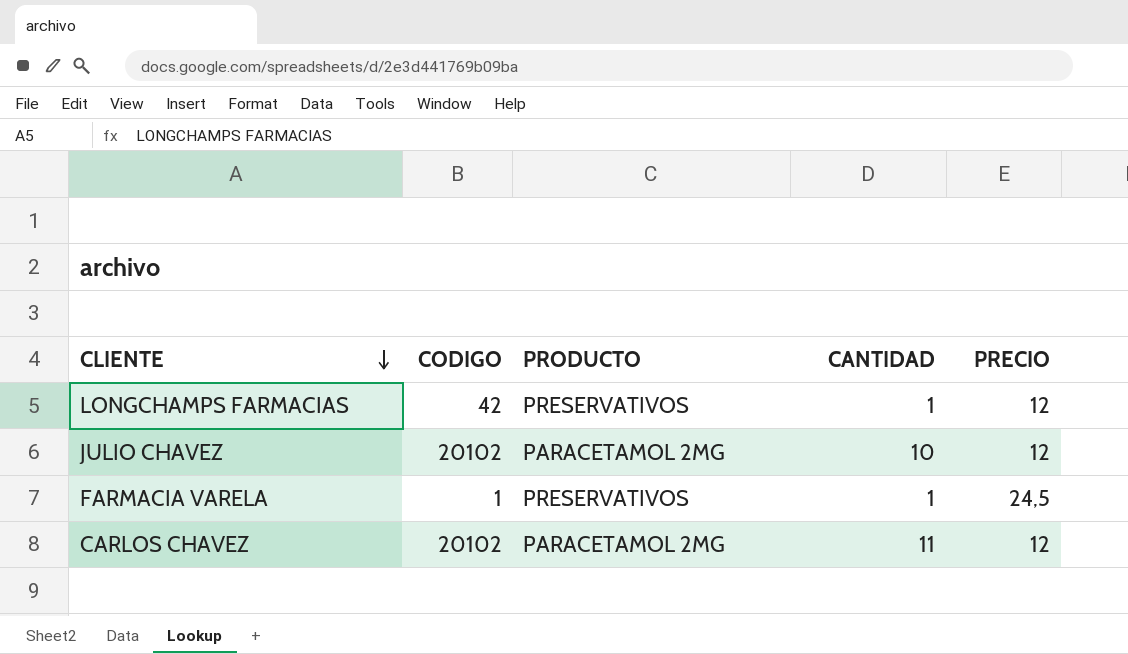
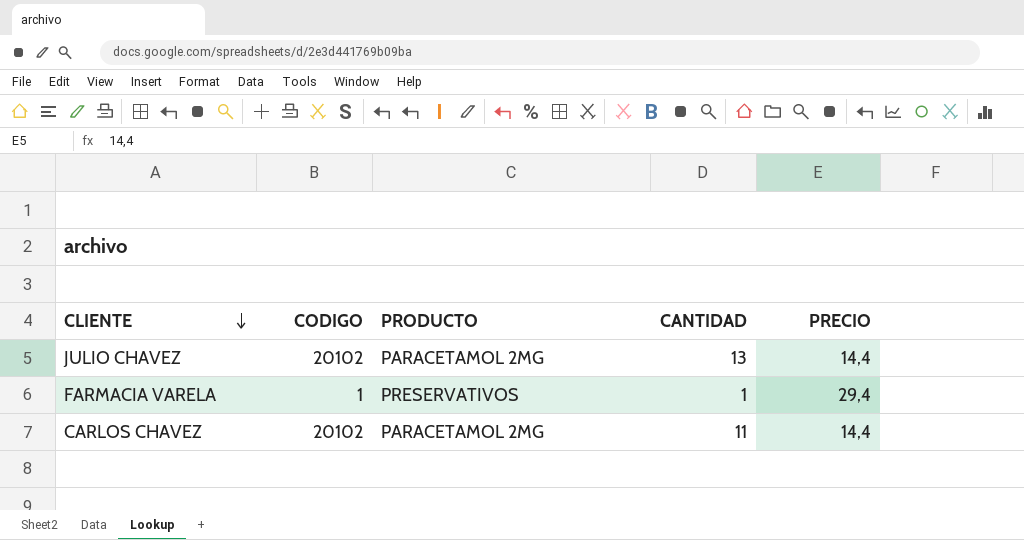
row LONGCHAMPS FARMACIAS: 42 | PRESERVATIVOS | 1 | 12 -> none
JULIO CHAVEZ | CANTIDAD: 10 -> 13
JULIO CHAVEZ | PRECIO: 12 -> 14,4
FARMACIA VARELA | PRECIO: 24,5 -> 29,4
CARLOS CHAVEZ | PRECIO: 12 -> 14,4

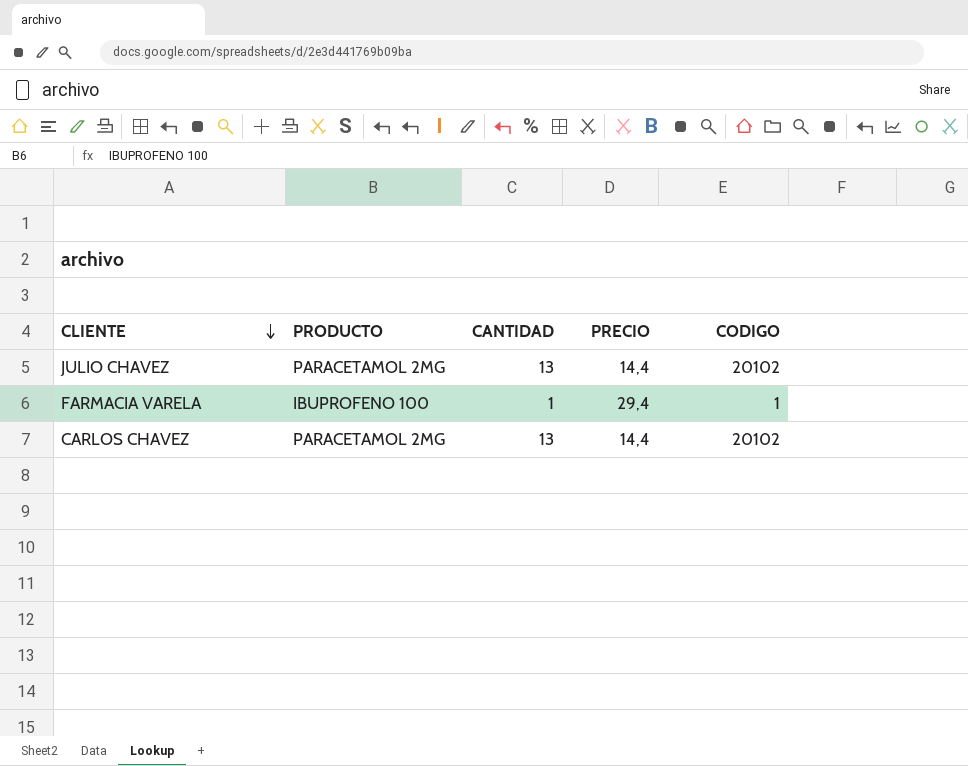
column CODIGO | position: 2 -> 5
FARMACIA VARELA | PRODUCTO: PRESERVATIVOS -> IBUPROFENO 100
CARLOS CHAVEZ | CANTIDAD: 11 -> 13

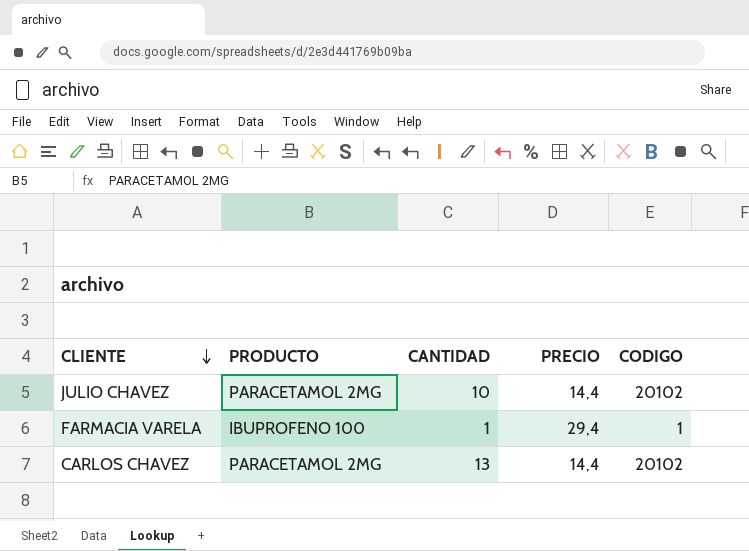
JULIO CHAVEZ | CANTIDAD: 13 -> 10

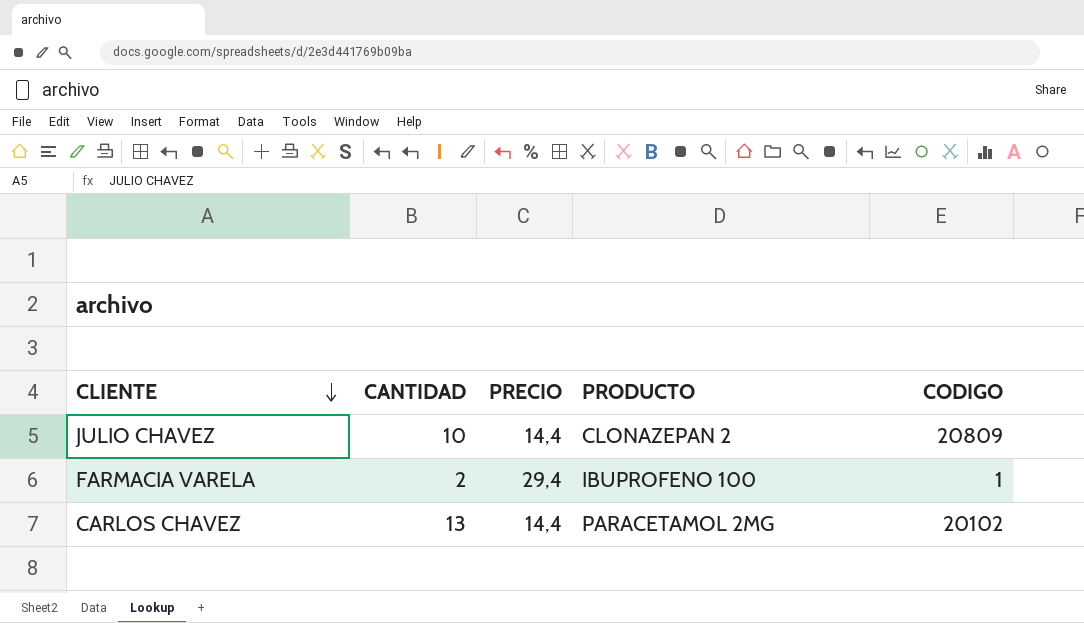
column PRODUCTO | position: 2 -> 4
JULIO CHAVEZ | PRODUCTO: PARACETAMOL 2MG -> CLONAZEPAN 2
JULIO CHAVEZ | CODIGO: 20102 -> 20809
FARMACIA VARELA | CANTIDAD: 1 -> 2

